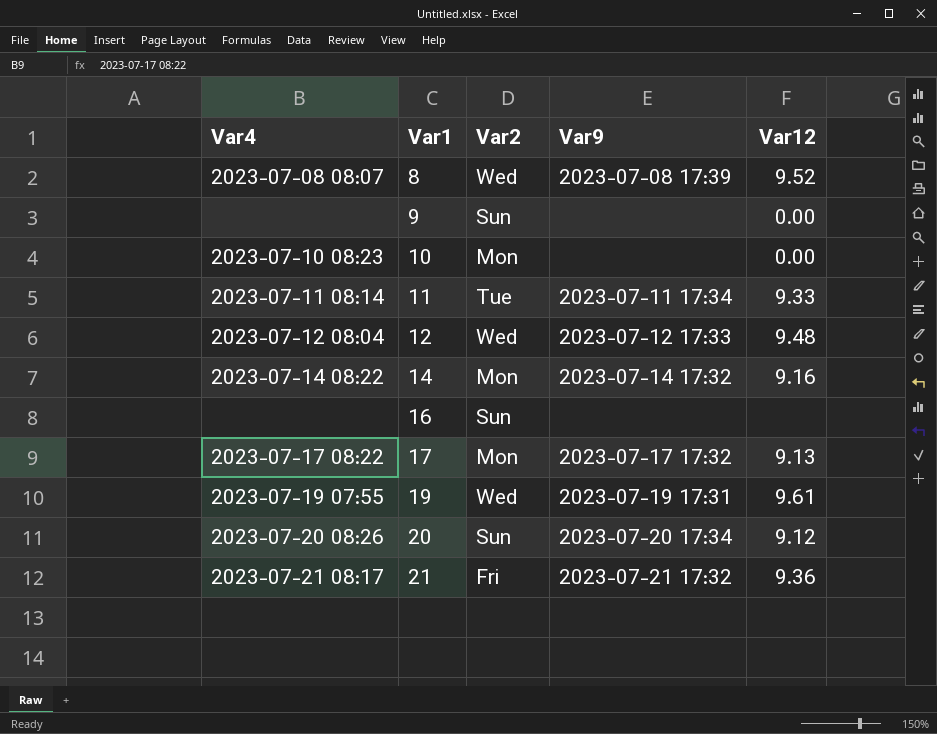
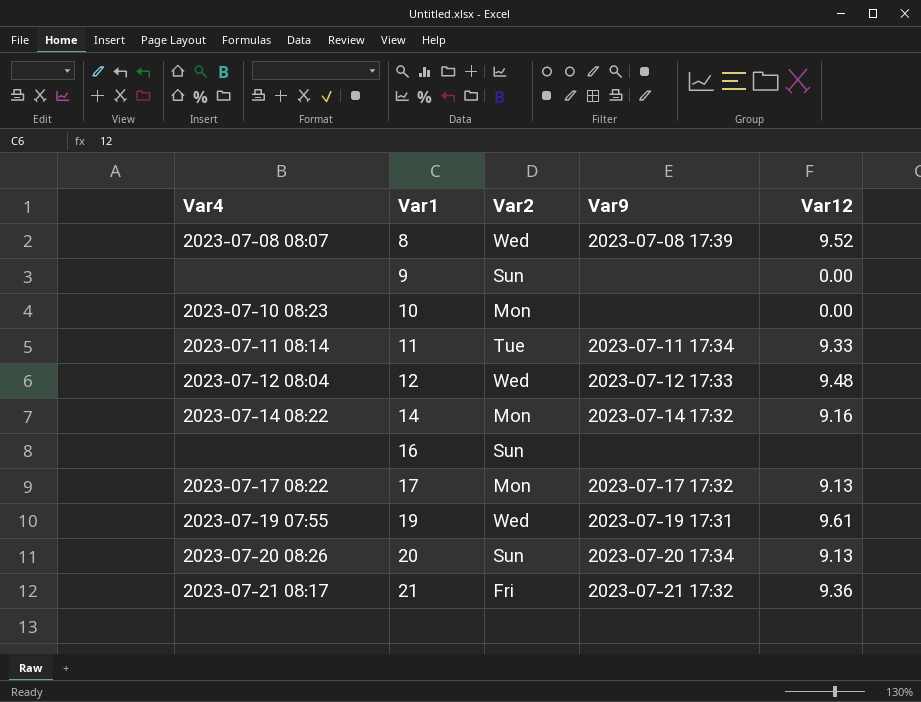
20 | Var12: 9.12 -> 9.13

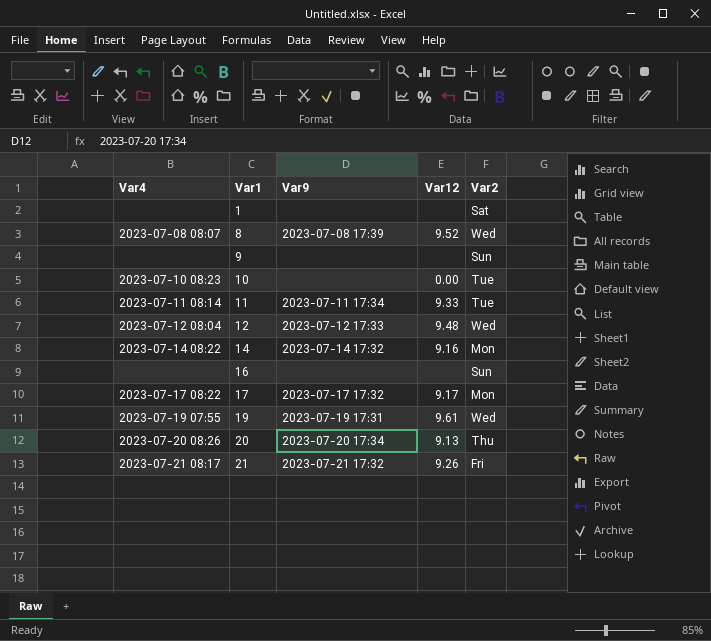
column Var2 | position: 3 -> 5
row 1: none -> none | none | none | Sat
9 | Var12: 0.00 -> none
10 | Var2: Mon -> Tue
17 | Var12: 9.13 -> 9.17
20 | Var2: Sun -> Thu
21 | Var12: 9.36 -> 9.26

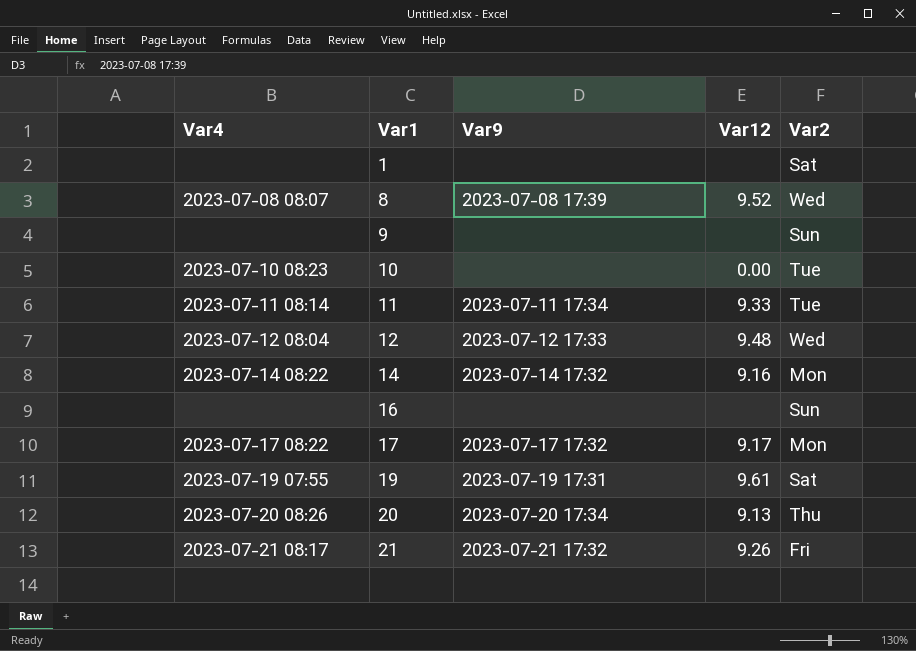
19 | Var2: Wed -> Sat

